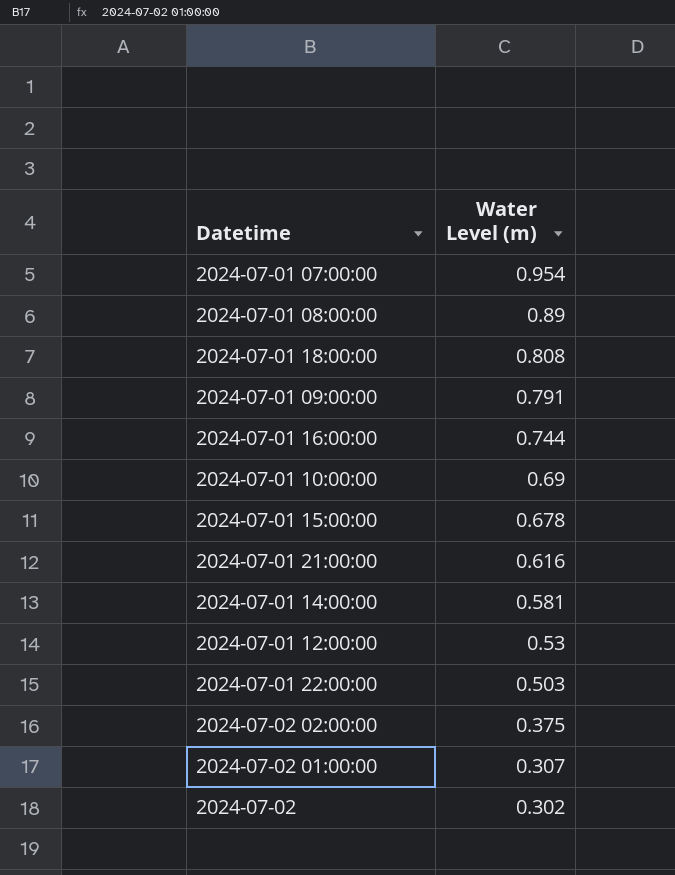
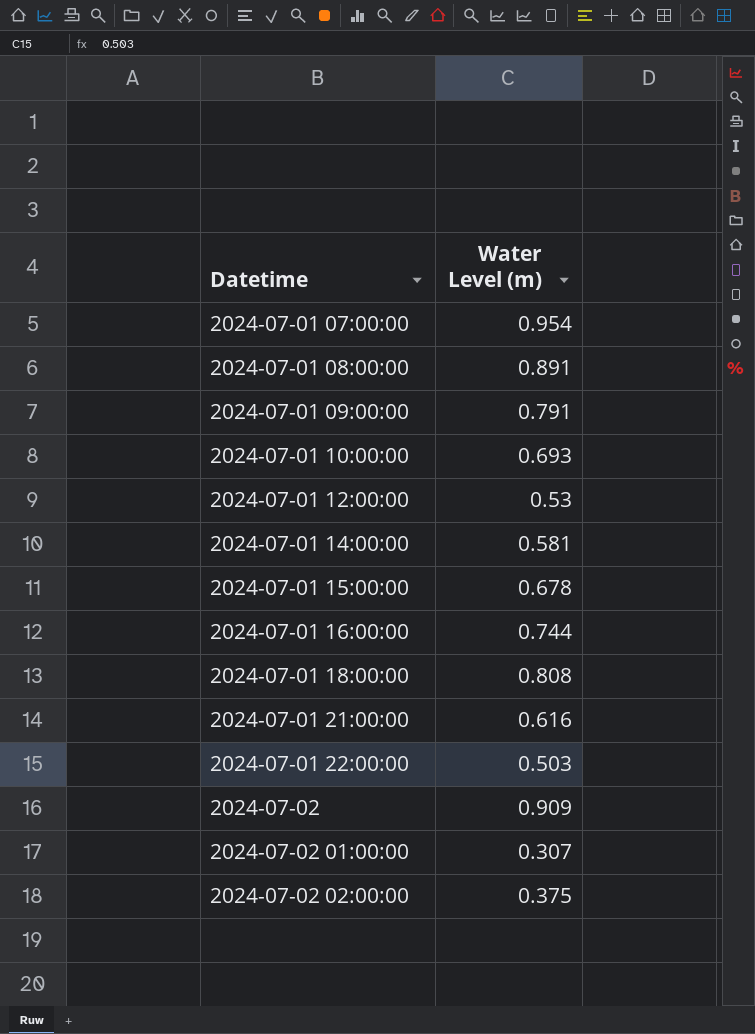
row order: Water Level (m) descending -> Datetime ascending
2024-07-01 08:00:00 | Water Level (m): 0.89 -> 0.891
2024-07-01 10:00:00 | Water Level (m): 0.69 -> 0.693
2024-07-02 | Water Level (m): 0.302 -> 0.909

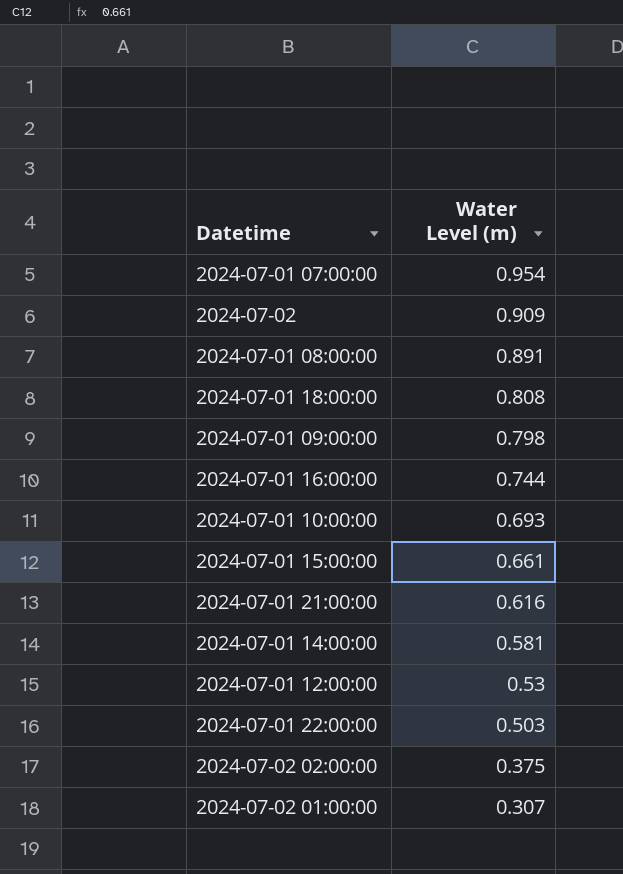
row order: Datetime ascending -> Water Level (m) descending
2024-07-01 09:00:00 | Water Level (m): 0.791 -> 0.798
2024-07-01 15:00:00 | Water Level (m): 0.678 -> 0.661

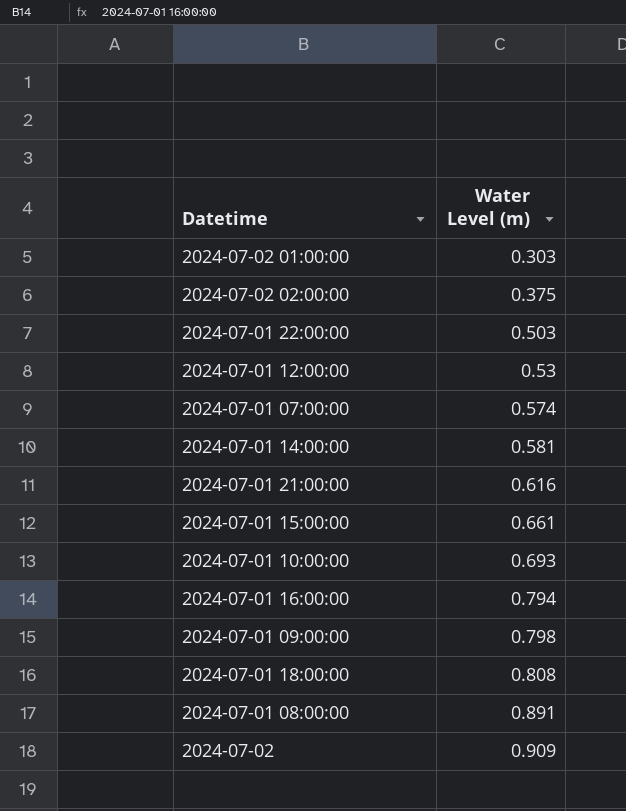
row order: Water Level (m) descending -> Water Level (m) ascending
2024-07-02 01:00:00 | Water Level (m): 0.307 -> 0.303
2024-07-01 07:00:00 | Water Level (m): 0.954 -> 0.574
2024-07-01 16:00:00 | Water Level (m): 0.744 -> 0.794

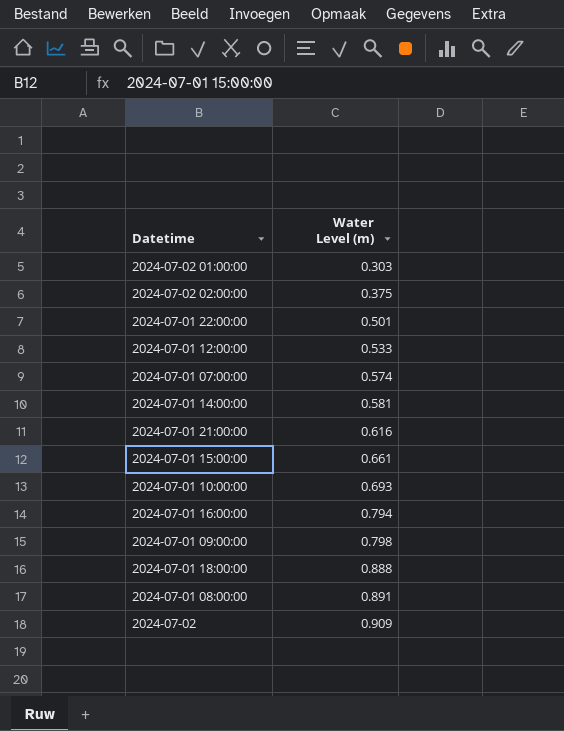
2024-07-01 22:00:00 | Water Level (m): 0.503 -> 0.501
2024-07-01 12:00:00 | Water Level (m): 0.53 -> 0.533
2024-07-01 18:00:00 | Water Level (m): 0.808 -> 0.888

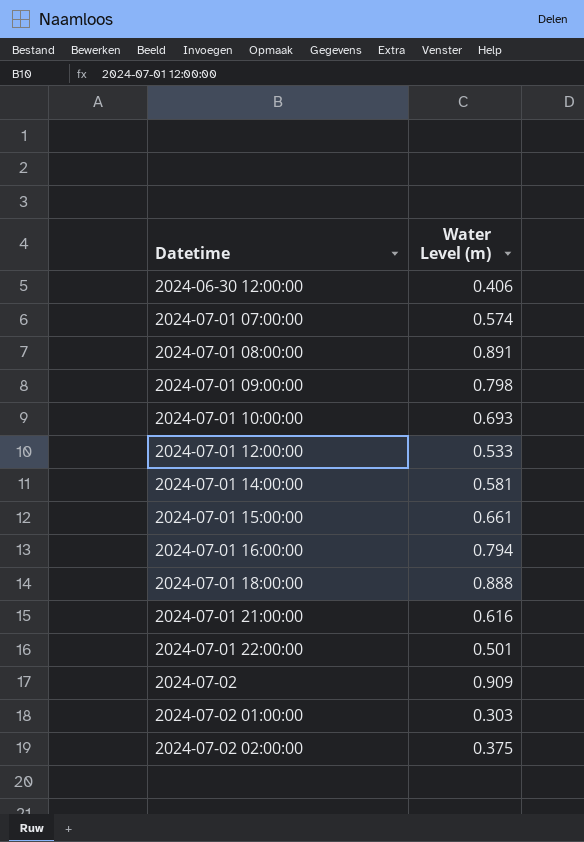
row order: Water Level (m) ascending -> Datetime ascending
row 2024-06-30 12:00:00: none -> 0.406

